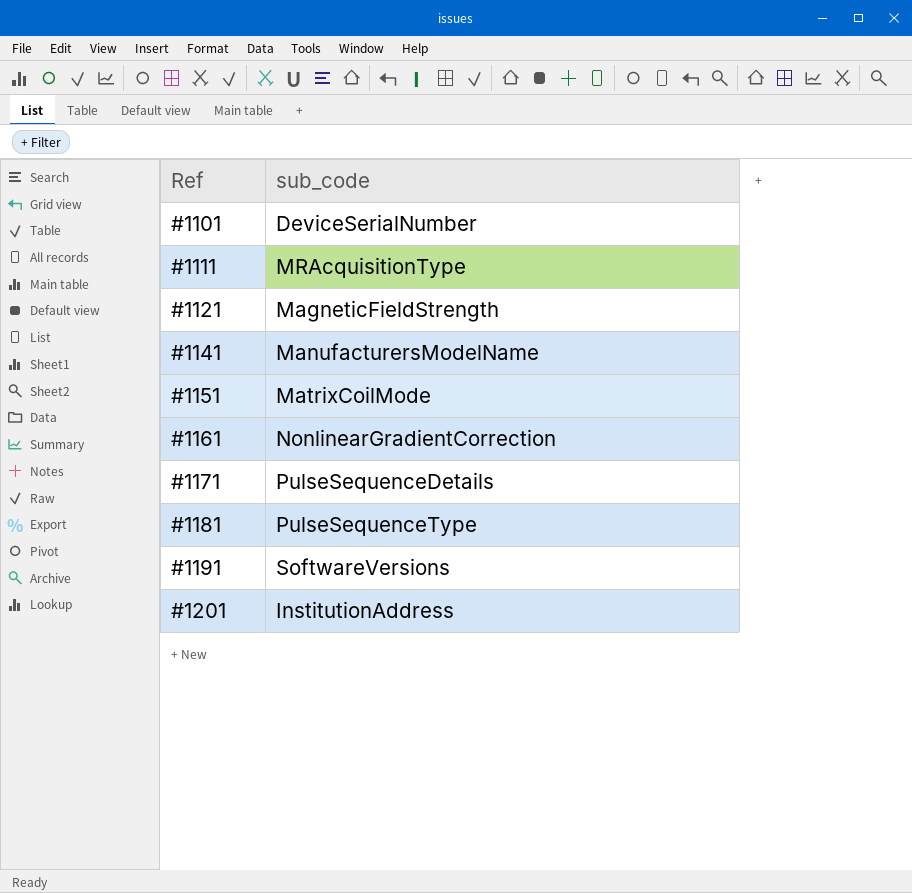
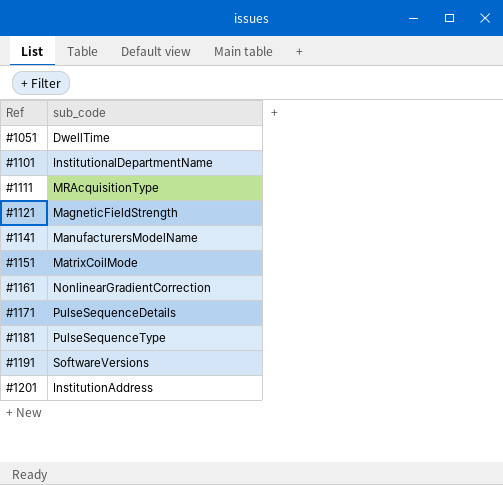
row #1051: none -> DwellTime
#1101 | sub_code: DeviceSerialNumber -> InstitutionalDepartmentName

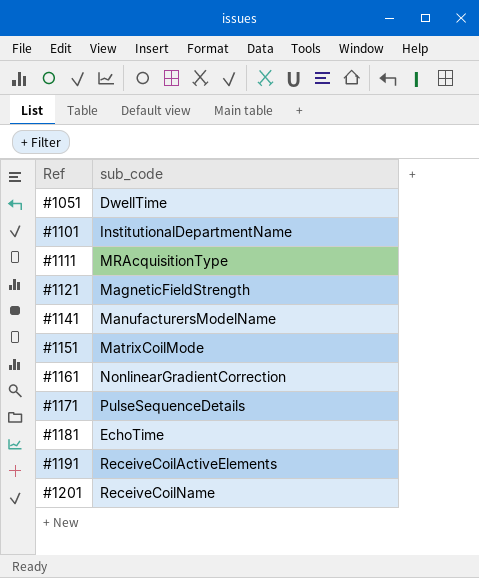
#1181 | sub_code: PulseSequenceType -> EchoTime
#1191 | sub_code: SoftwareVersions -> ReceiveCoilActiveElements
#1201 | sub_code: InstitutionAddress -> ReceiveCoilName

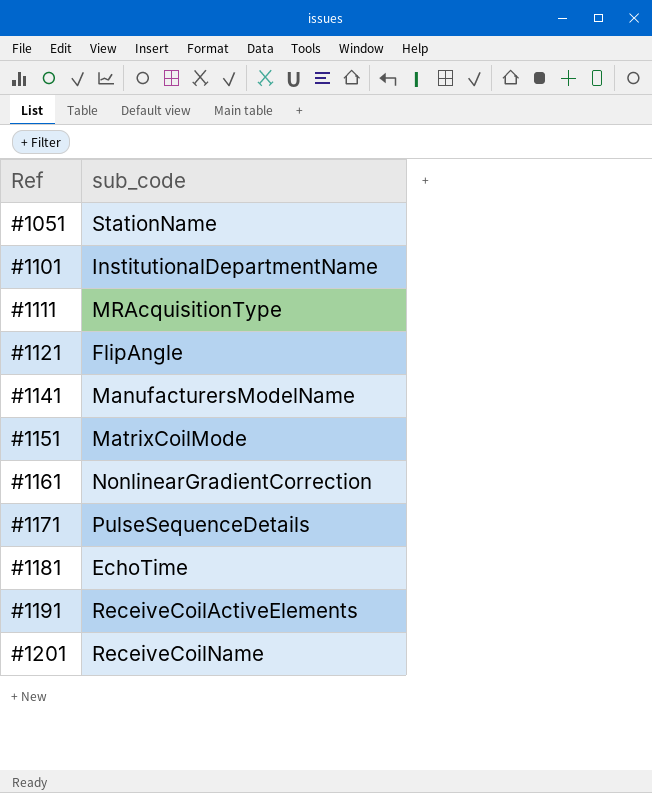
#1051 | sub_code: DwellTime -> StationName
#1121 | sub_code: MagneticFieldStrength -> FlipAngle

